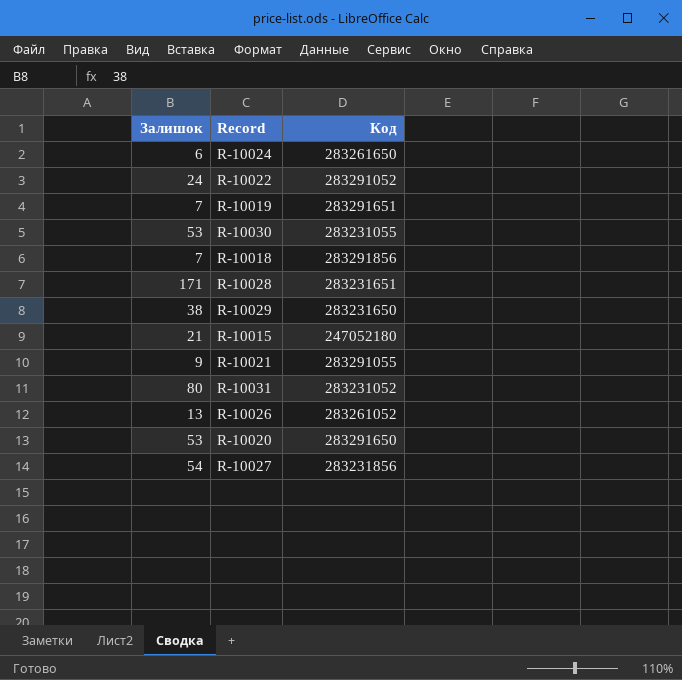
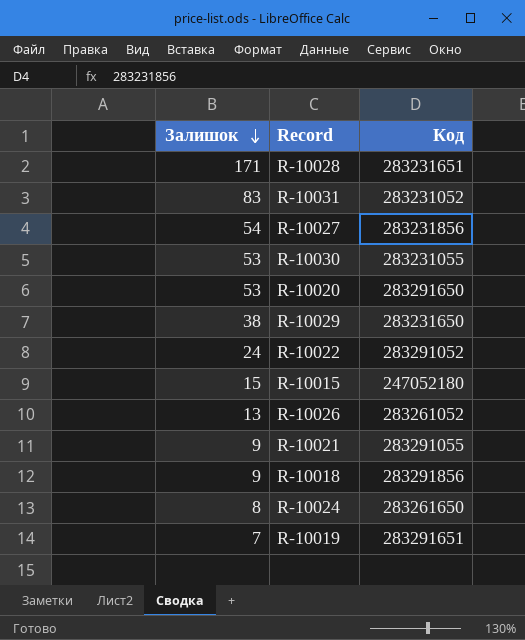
row order: none -> Залишок descending
R-10031 | Залишок: 80 -> 83
R-10015 | Залишок: 21 -> 15
R-10018 | Залишок: 7 -> 9
R-10024 | Залишок: 6 -> 8

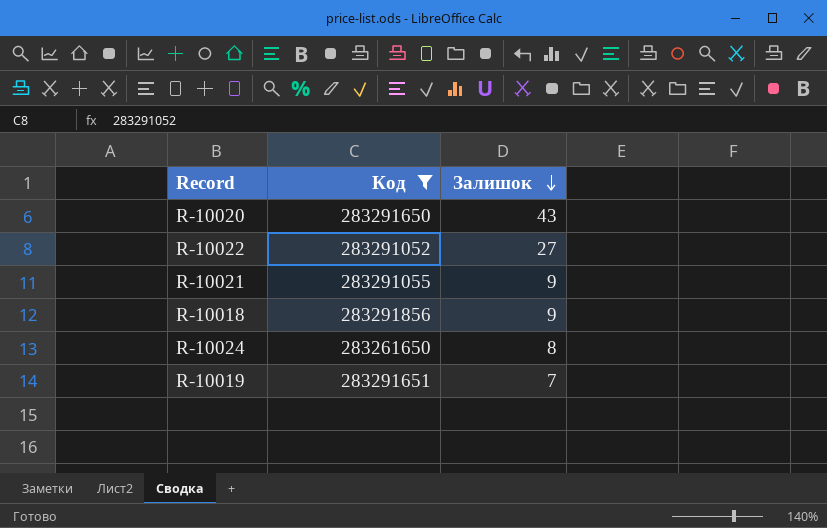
filter: none -> Код >= 283261650
column Залишок | position: 1 -> 3
R-10020 | Залишок: 53 -> 43
R-10022 | Залишок: 24 -> 27

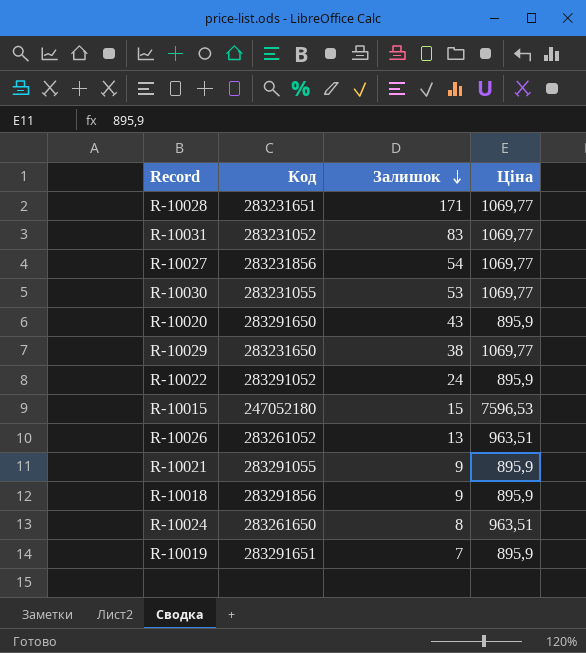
filter: Код >= 283261650 -> none
column Ціна | position: none -> 4
R-10022 | Залишок: 27 -> 24

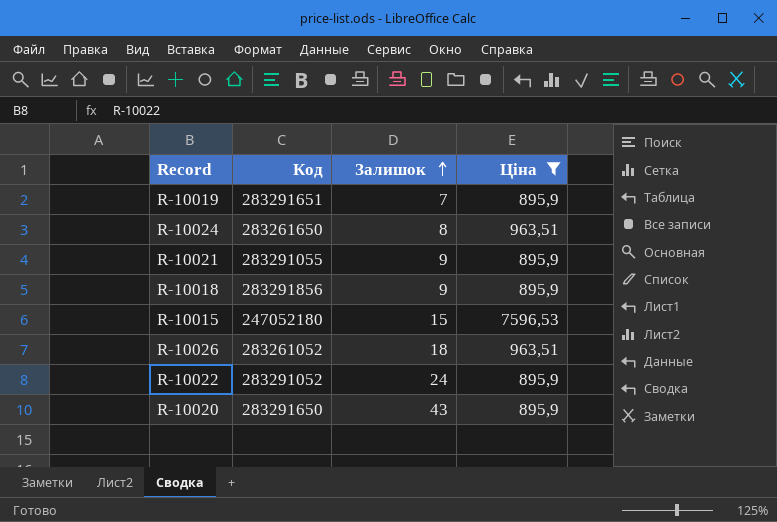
filter: none -> Ціна != 1069,77
row order: Залишок descending -> Залишок ascending
R-10026 | Залишок: 13 -> 18

